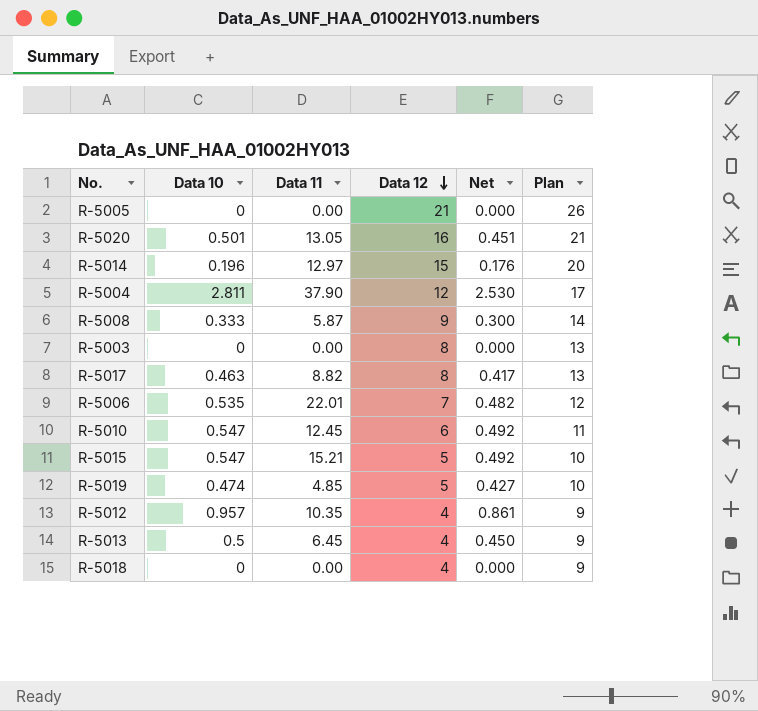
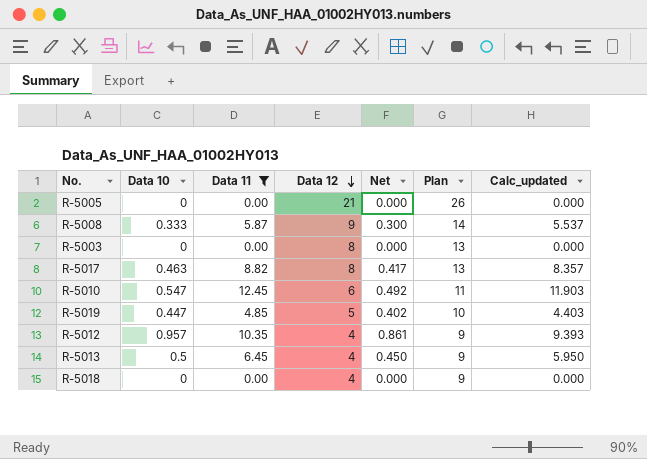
filter: none -> Data 11 <= 12.45
column Calc_updated | formula: none -> [Data 11] - [Data 10]
R-5019 | Data 10: 0.474 -> 0.447
R-5019 | Net: 0.427 -> 0.402

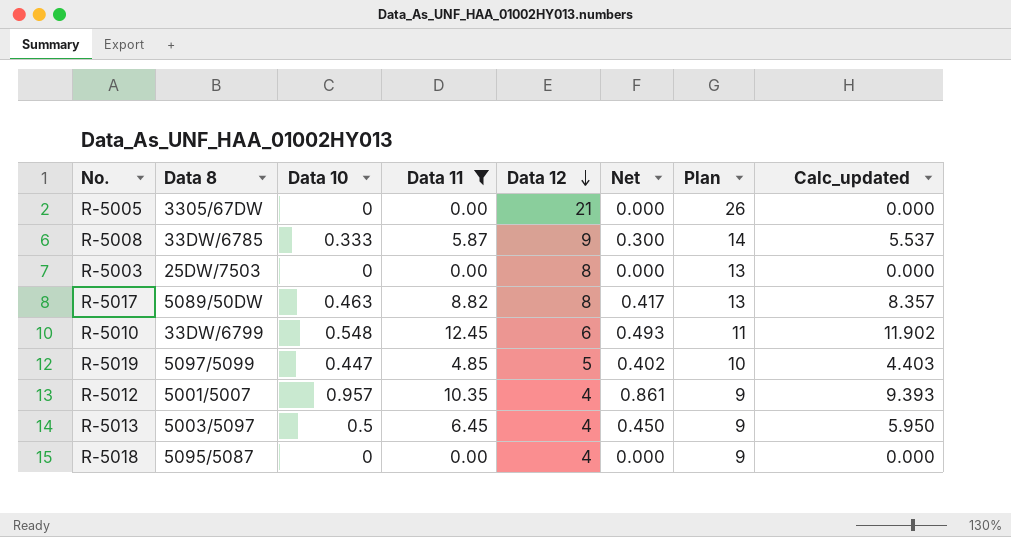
column Data 8 | position: none -> 2
R-5010 | Data 10: 0.547 -> 0.548
R-5010 | Net: 0.492 -> 0.493
R-5010 | Calc_updated: 11.903 -> 11.902

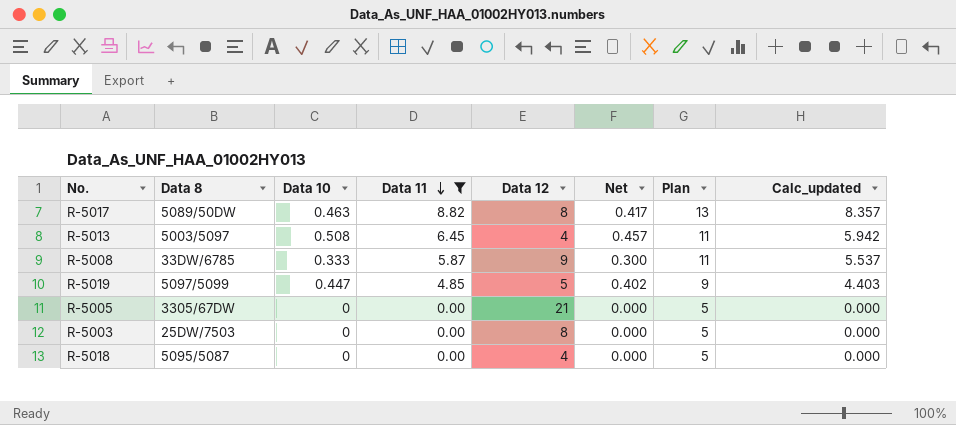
row order: Data 12 descending -> Data 11 descending
column Plan | formula: [Data 12] + 5 -> [Calc_updated] + 5
row R-5010: 33DW/6799 | 0.548 | 12.45 | 6 | 0.493 | 11 | 11.902 -> none
row R-5012: 5001/5007 | 0.957 | 10.35 | 4 | 0.861 | 9 | 9.393 -> none
R-5013 | Data 10: 0.5 -> 0.508
R-5013 | Net: 0.450 -> 0.457
R-5013 | Calc_updated: 5.950 -> 5.942

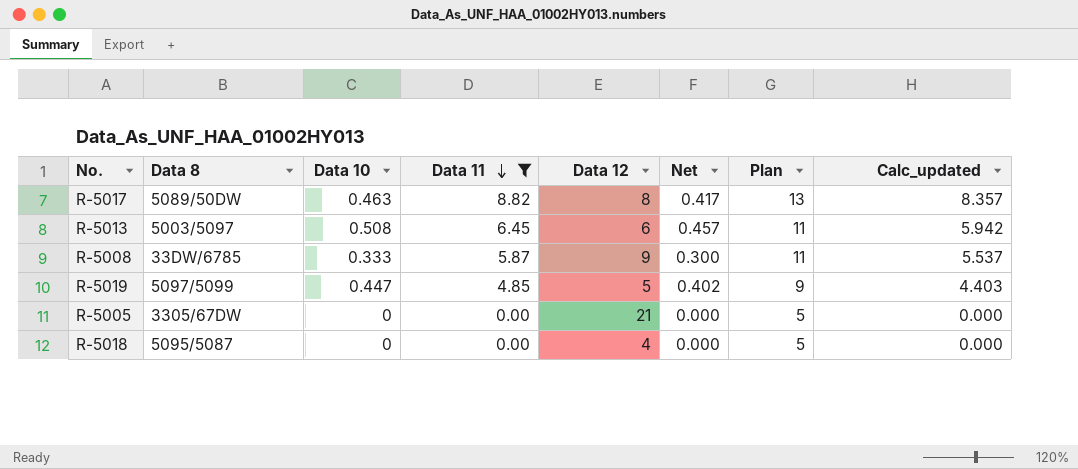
row R-5003: 25DW/7503 | 0 | 0.00 | 8 | 0.000 | 5 | 0.000 -> none
R-5013 | Data 12: 4 -> 6

